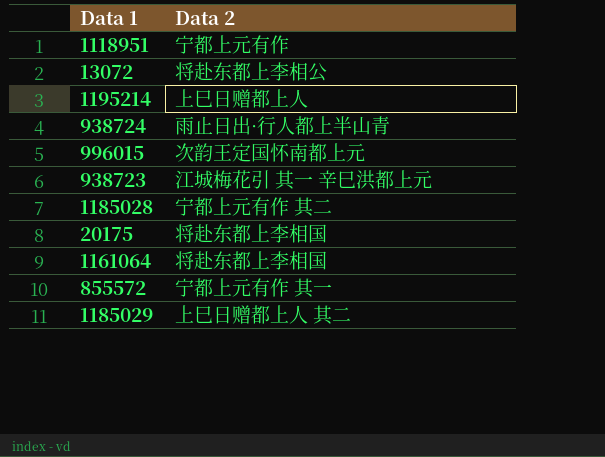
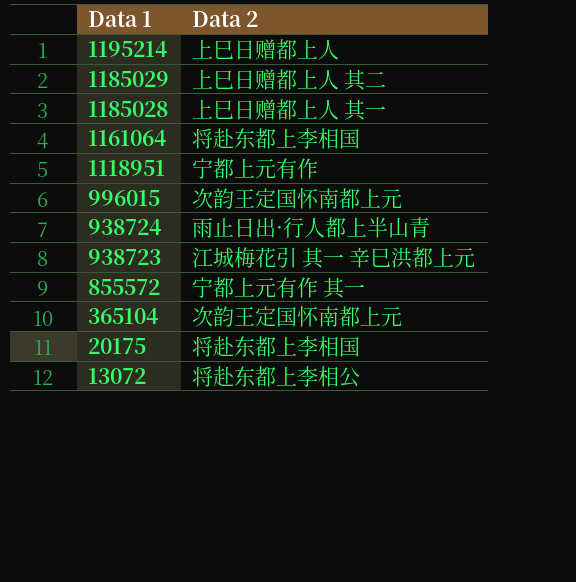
row order: none -> Data 1 descending
1185028 | Data 2: 宁都上元有作 其二 -> 上巳日赠都上人 其一
row 365104: none -> 次韵王定国怀南都上元

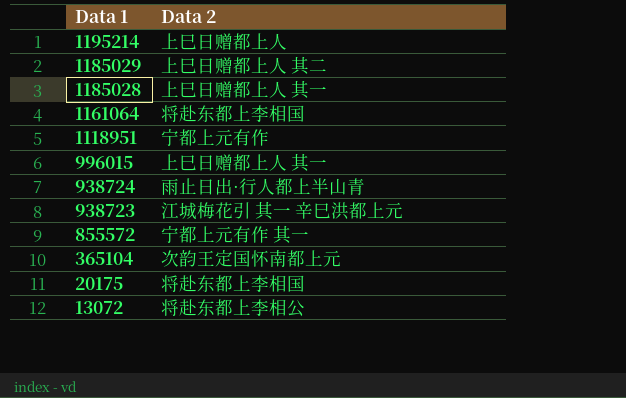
996015 | Data 2: 次韵王定国怀南都上元 -> 上巳日赠都上人 其一

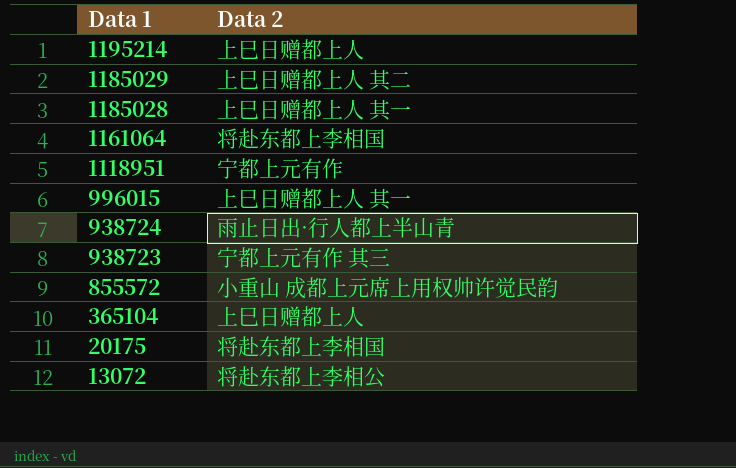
938723 | Data 2: 江城梅花引 其一 辛巳洪都上元 -> 宁都上元有作 其三
855572 | Data 2: 宁都上元有作 其一 -> 小重山 成都上元席上用权帅许觉民韵
365104 | Data 2: 次韵王定国怀南都上元 -> 上巳日赠都上人

